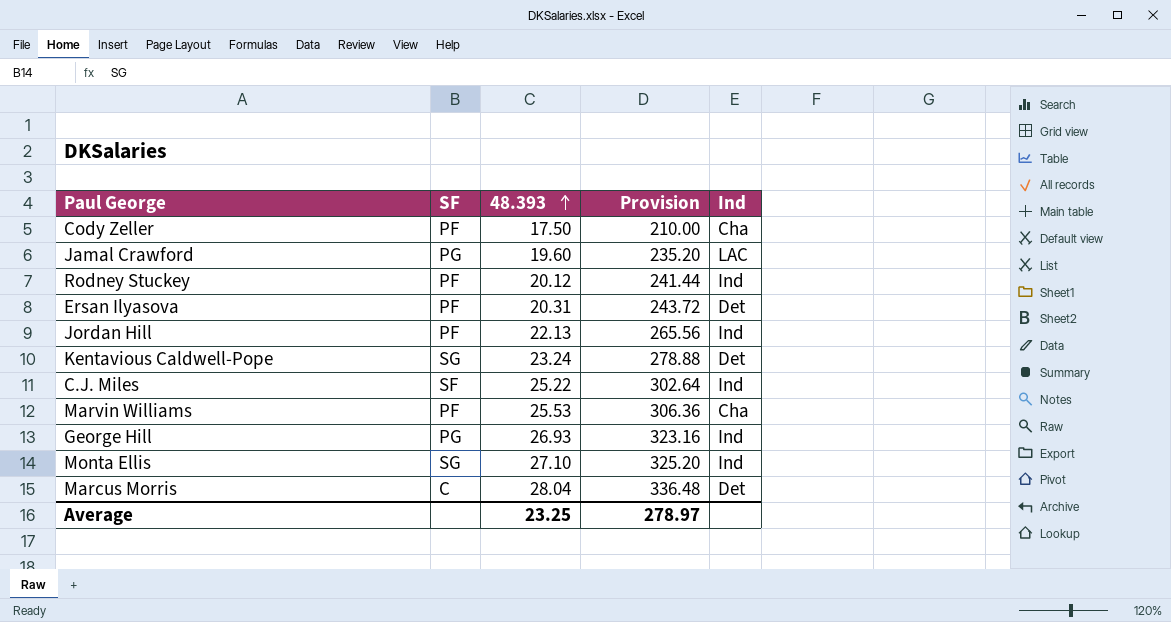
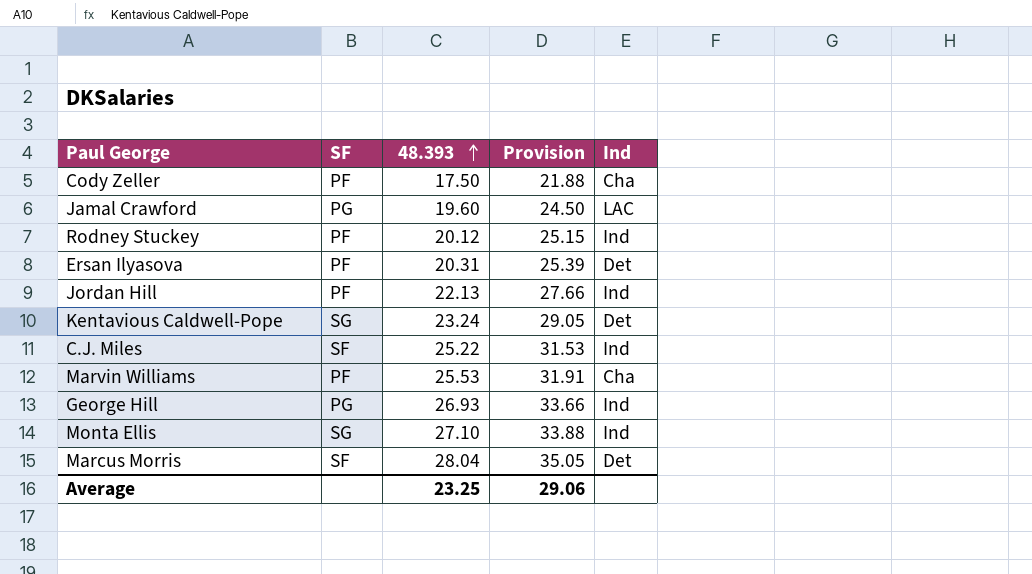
column Provision | formula: [48.393] * 12 -> [48.393] * 1.25
Marcus Morris | SF: C -> SF
Average | Provision: 278.97 -> 29.06

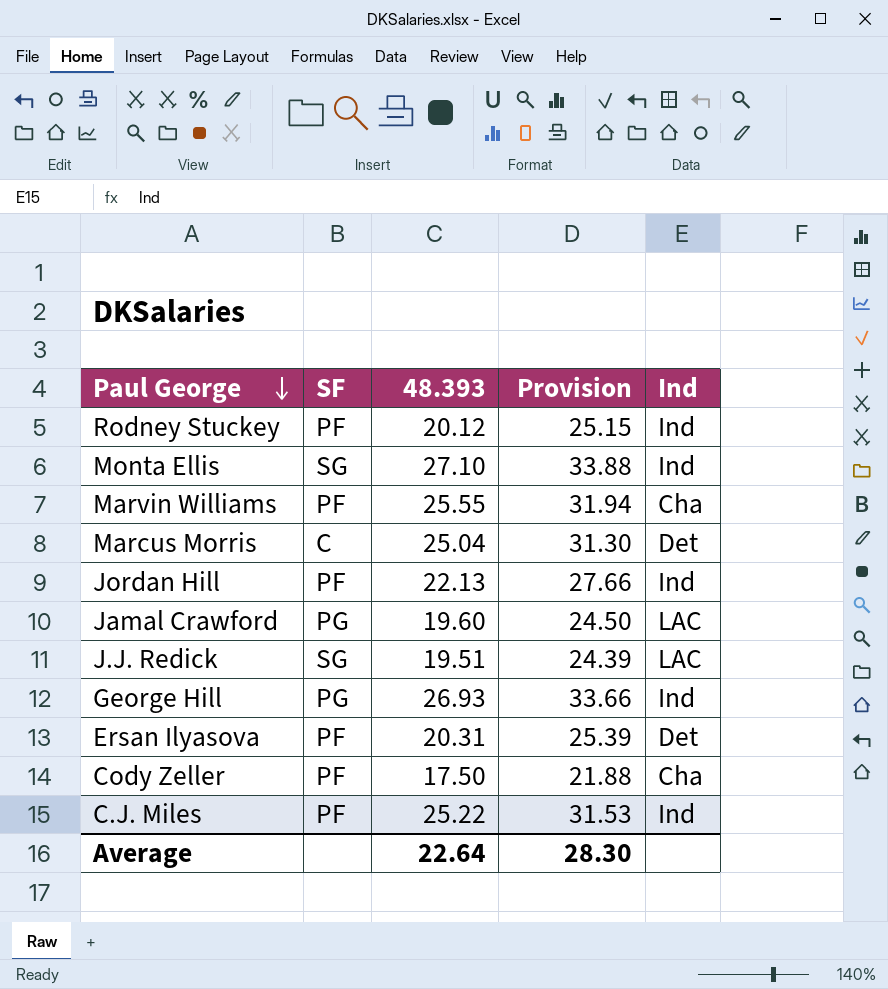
row order: 48.393 ascending -> Paul George descending
row Kentavious Caldwell-Pope: SG | 23.24 | 29.05 | Det -> none
Marvin Williams | 48.393: 25.53 -> 25.55
Marvin Williams | Provision: 31.91 -> 31.94
Marcus Morris | SF: SF -> C
Marcus Morris | 48.393: 28.04 -> 25.04
Marcus Morris | Provision: 35.05 -> 31.30
row J.J. Redick: none -> SG | 19.51 | 24.39 | LAC
C.J. Miles | SF: SF -> PF
Average | 48.393: 23.25 -> 22.64
Average | Provision: 29.06 -> 28.30

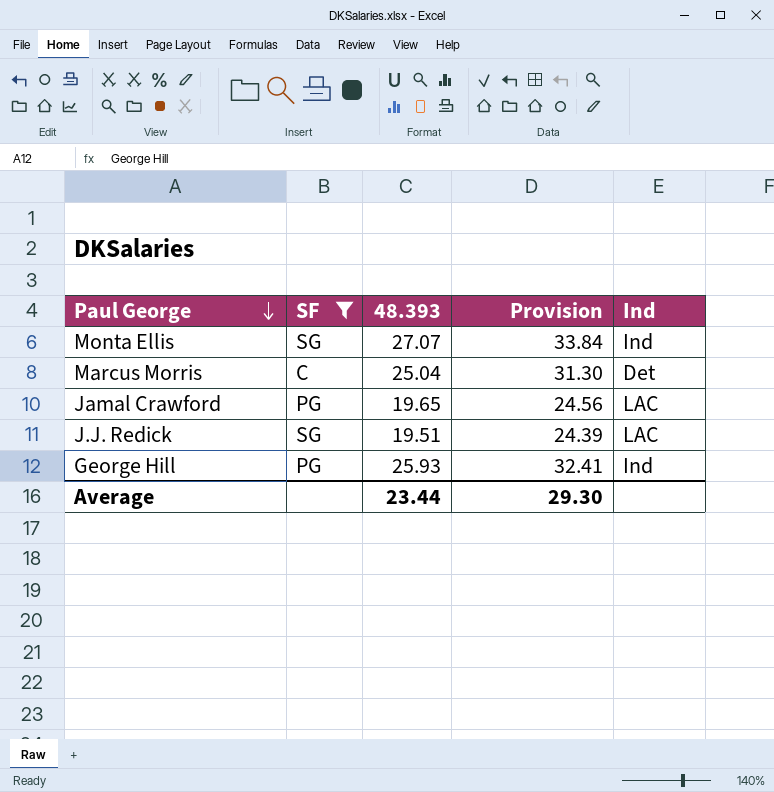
filter: none -> SF != PF
Monta Ellis | 48.393: 27.10 -> 27.07
Monta Ellis | Provision: 33.88 -> 33.84
Jamal Crawford | 48.393: 19.60 -> 19.65
Jamal Crawford | Provision: 24.50 -> 24.56
George Hill | 48.393: 26.93 -> 25.93
George Hill | Provision: 33.66 -> 32.41
Average | 48.393: 22.64 -> 23.44
Average | Provision: 28.30 -> 29.30

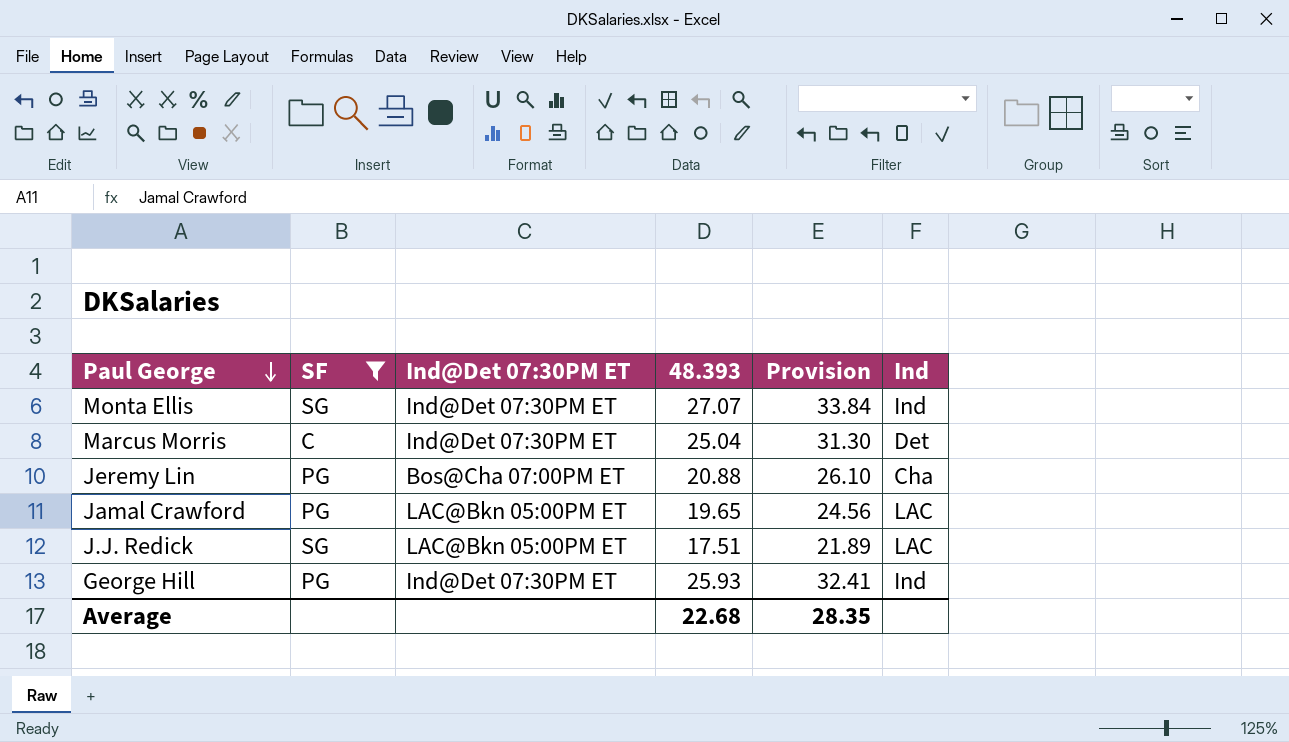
column Ind@Det 07:30PM ET | position: none -> 3
row Jeremy Lin: none -> PG | Bos@Cha 07:00PM ET | 20.88 | 26.10 | Cha
J.J. Redick | 48.393: 19.51 -> 17.51
J.J. Redick | Provision: 24.39 -> 21.89
Average | 48.393: 23.44 -> 22.68
Average | Provision: 29.30 -> 28.35

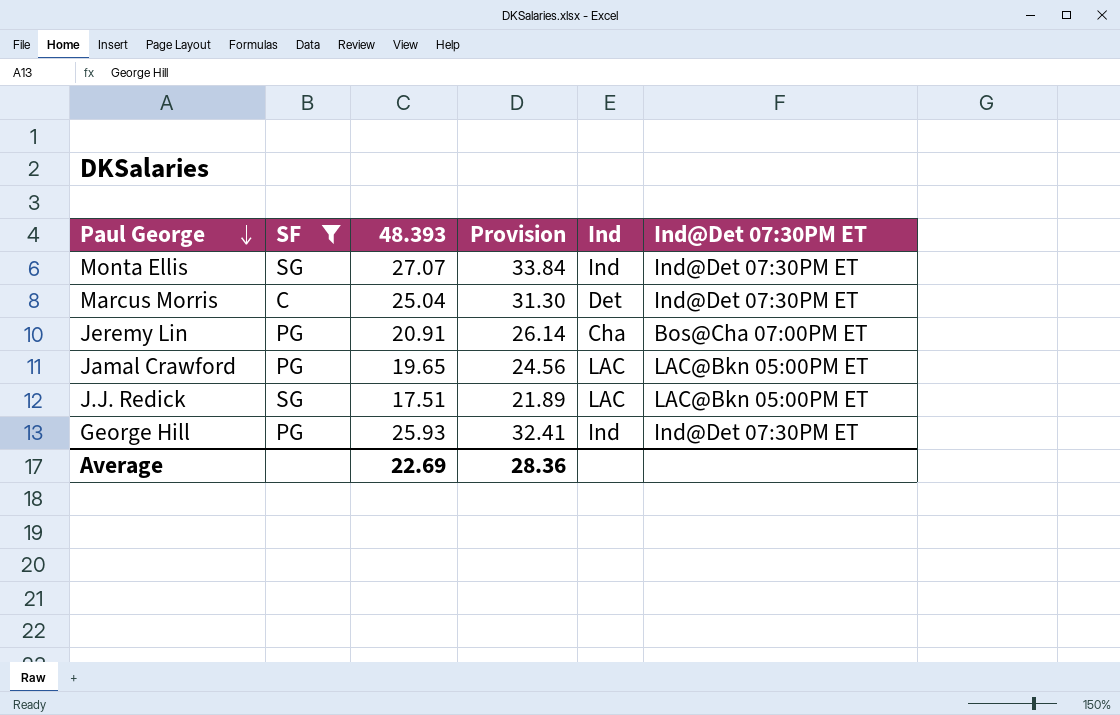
column Ind@Det 07:30PM ET | position: 3 -> 6
Jeremy Lin | 48.393: 20.88 -> 20.91
Jeremy Lin | Provision: 26.10 -> 26.14
Average | 48.393: 22.68 -> 22.69
Average | Provision: 28.35 -> 28.36

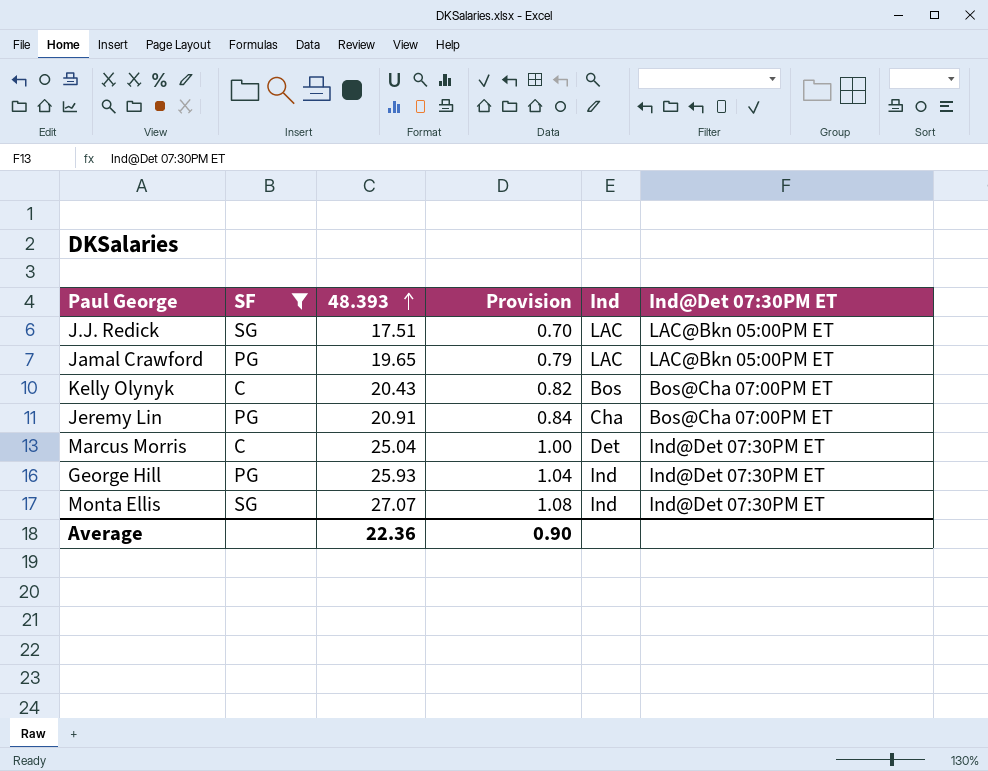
row order: Paul George descending -> 48.393 ascending
column Provision | formula: [48.393] * 1.25 -> [48.393] * 0.04
row Kelly Olynyk: none -> C | 20.43 | 0.82 | Bos | Bos@Cha 07:00PM ET
Average | 48.393: 22.69 -> 22.36
Average | Provision: 28.36 -> 0.90

